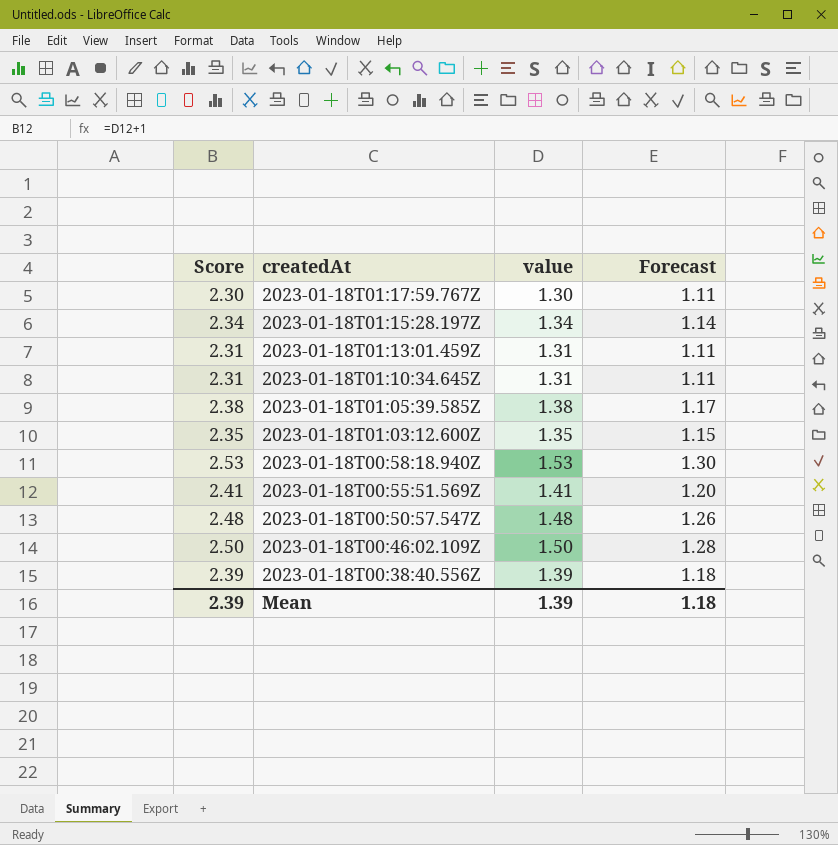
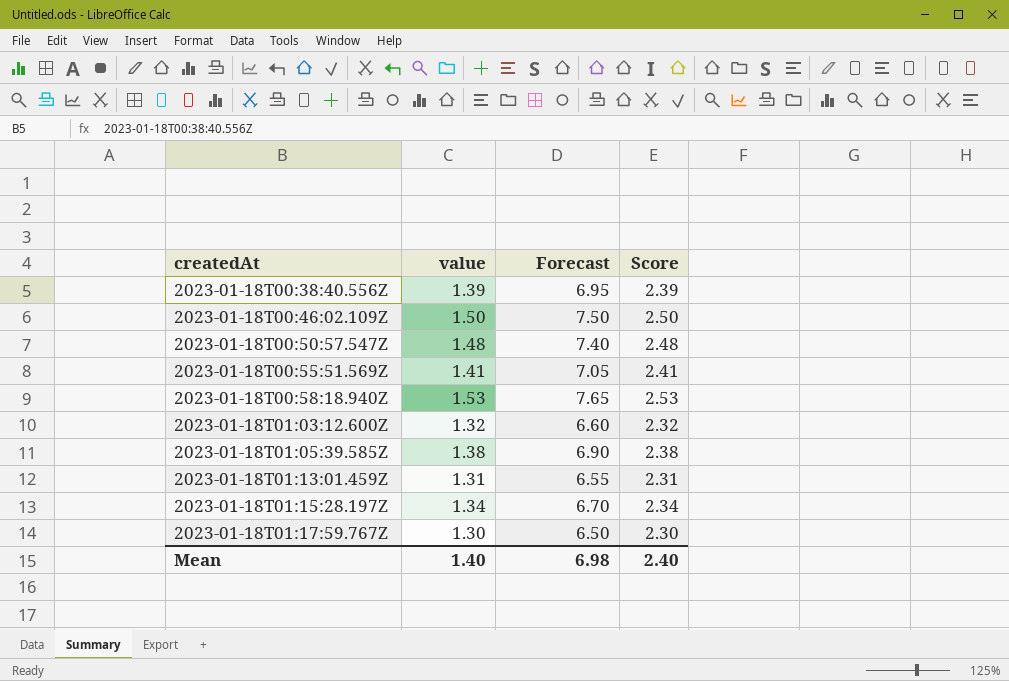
row order: createdAt descending -> createdAt ascending
column Forecast | formula: [value] * 0.85 -> [value] * 5
column Score | position: 1 -> 4
row 2023-01-18T01:10:34.645Z: 2.31 | 1.31 | 1.11 -> none
2023-01-18T01:03:12.600Z | value: 1.35 -> 1.32
2023-01-18T01:03:12.600Z | Score: 2.35 -> 2.32
Mean | value: 1.39 -> 1.40
Mean | Forecast: 1.18 -> 6.98
Mean | Score: 2.39 -> 2.40

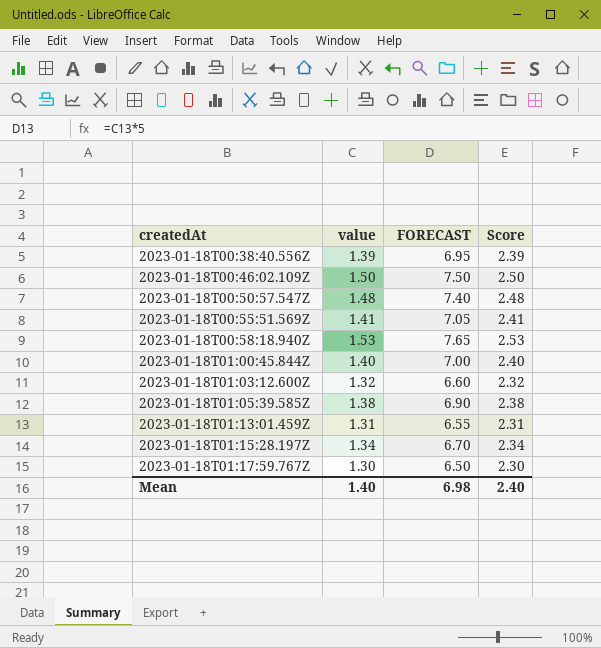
column name: Forecast -> FORECAST
row 2023-01-18T01:00:45.844Z: none -> 1.40 | 7.00 | 2.40

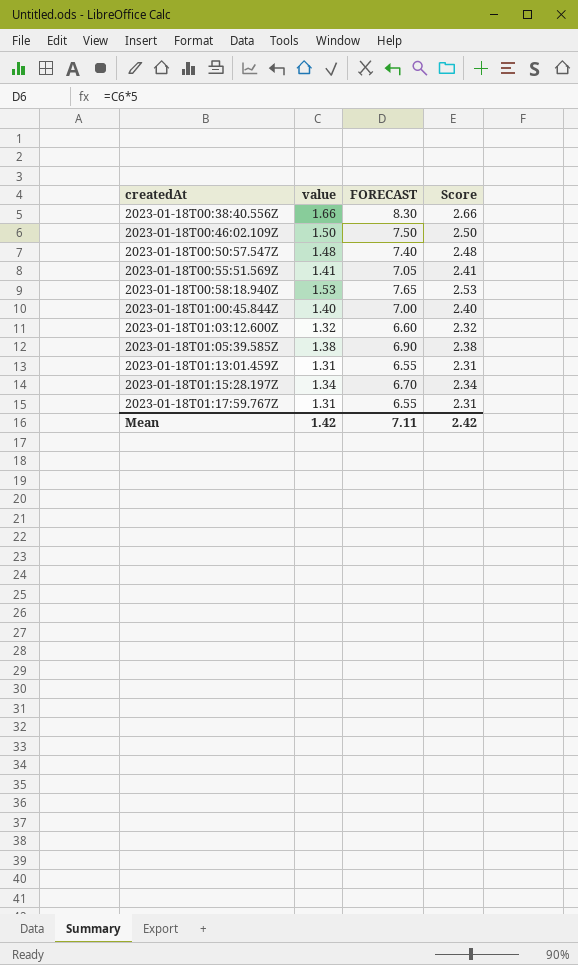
2023-01-18T00:38:40.556Z | value: 1.39 -> 1.66
2023-01-18T00:38:40.556Z | FORECAST: 6.95 -> 8.30
2023-01-18T00:38:40.556Z | Score: 2.39 -> 2.66
2023-01-18T01:17:59.767Z | value: 1.30 -> 1.31
2023-01-18T01:17:59.767Z | FORECAST: 6.50 -> 6.55
2023-01-18T01:17:59.767Z | Score: 2.30 -> 2.31
Mean | value: 1.40 -> 1.42
Mean | FORECAST: 6.98 -> 7.11
Mean | Score: 2.40 -> 2.42

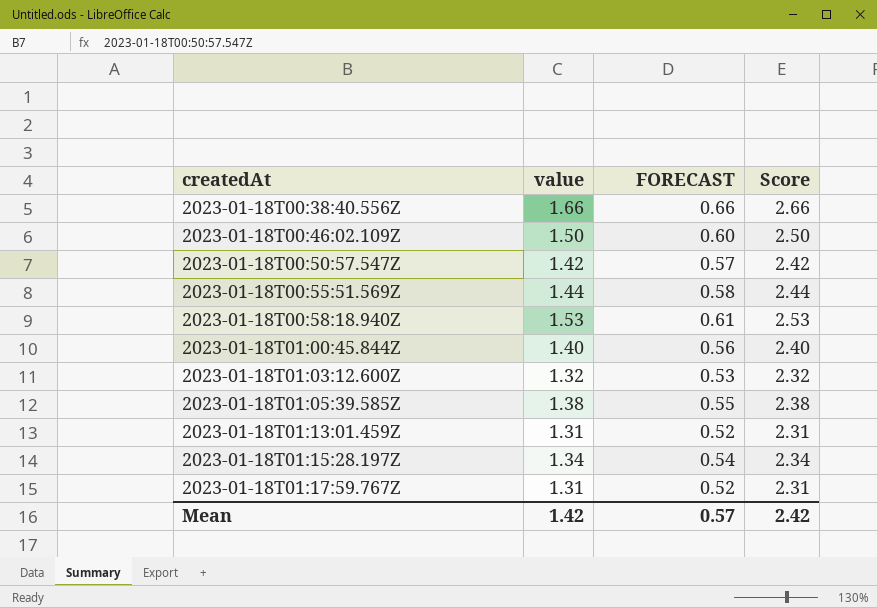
column FORECAST | formula: [value] * 5 -> [value] * 0.4
2023-01-18T00:50:57.547Z | value: 1.48 -> 1.42
2023-01-18T00:50:57.547Z | Score: 2.48 -> 2.42
2023-01-18T00:55:51.569Z | value: 1.41 -> 1.44
2023-01-18T00:55:51.569Z | Score: 2.41 -> 2.44
Mean | FORECAST: 7.11 -> 0.57

